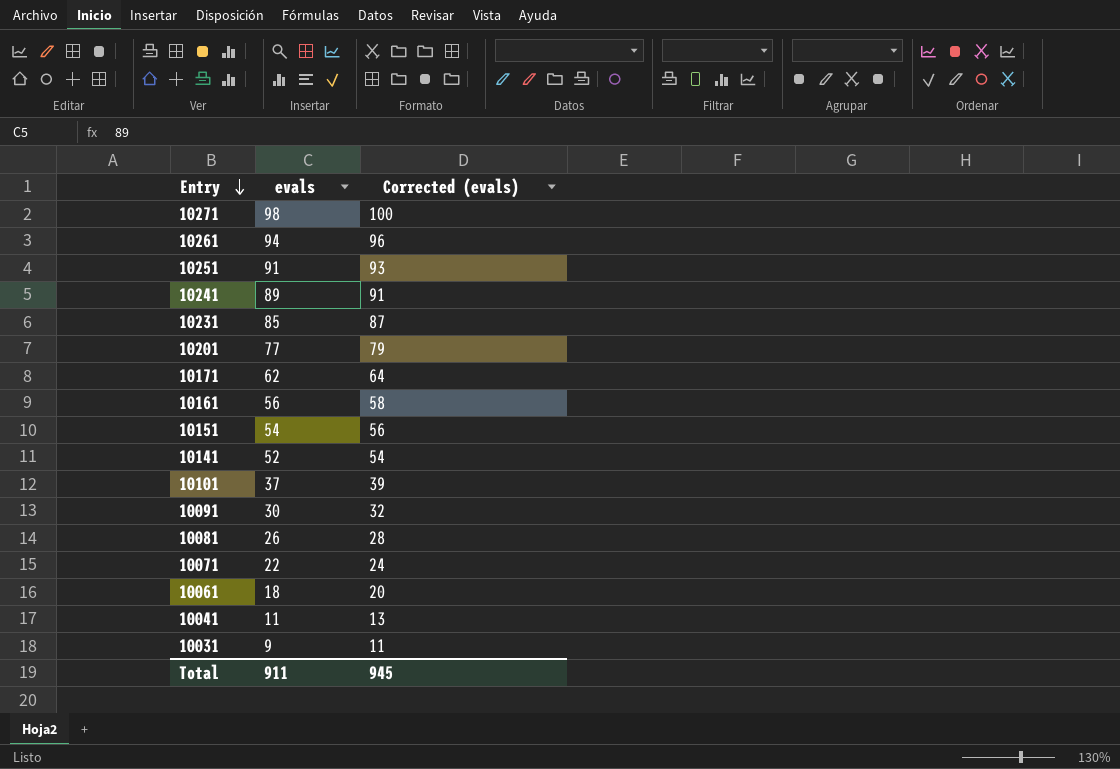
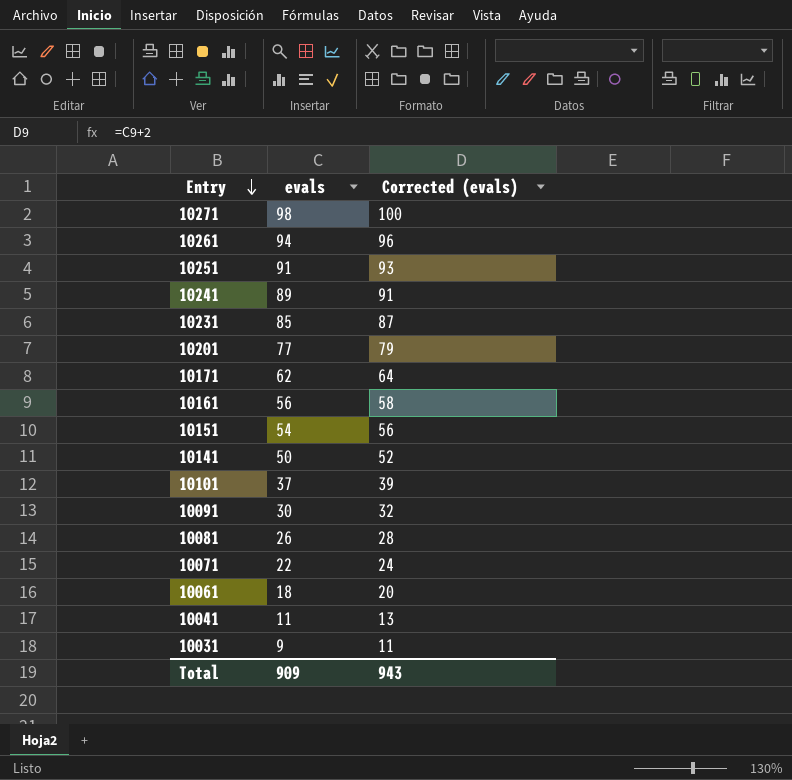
10141 | evals: 52 -> 50
10141 | Corrected (evals): 54 -> 52
Total | evals: 911 -> 909
Total | Corrected (evals): 945 -> 943

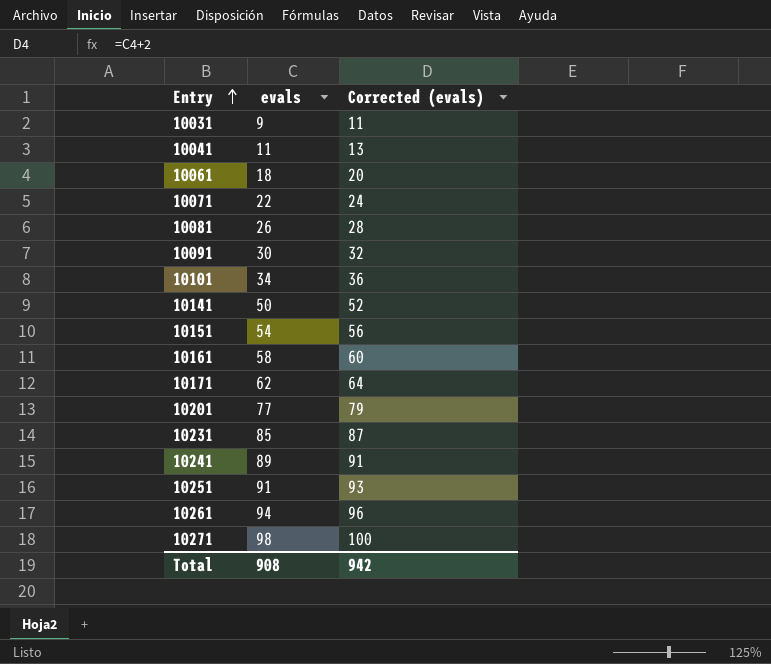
row order: Entry descending -> Entry ascending
10101 | evals: 37 -> 34
10101 | Corrected (evals): 39 -> 36
10161 | evals: 56 -> 58
10161 | Corrected (evals): 58 -> 60
Total | evals: 909 -> 908
Total | Corrected (evals): 943 -> 942

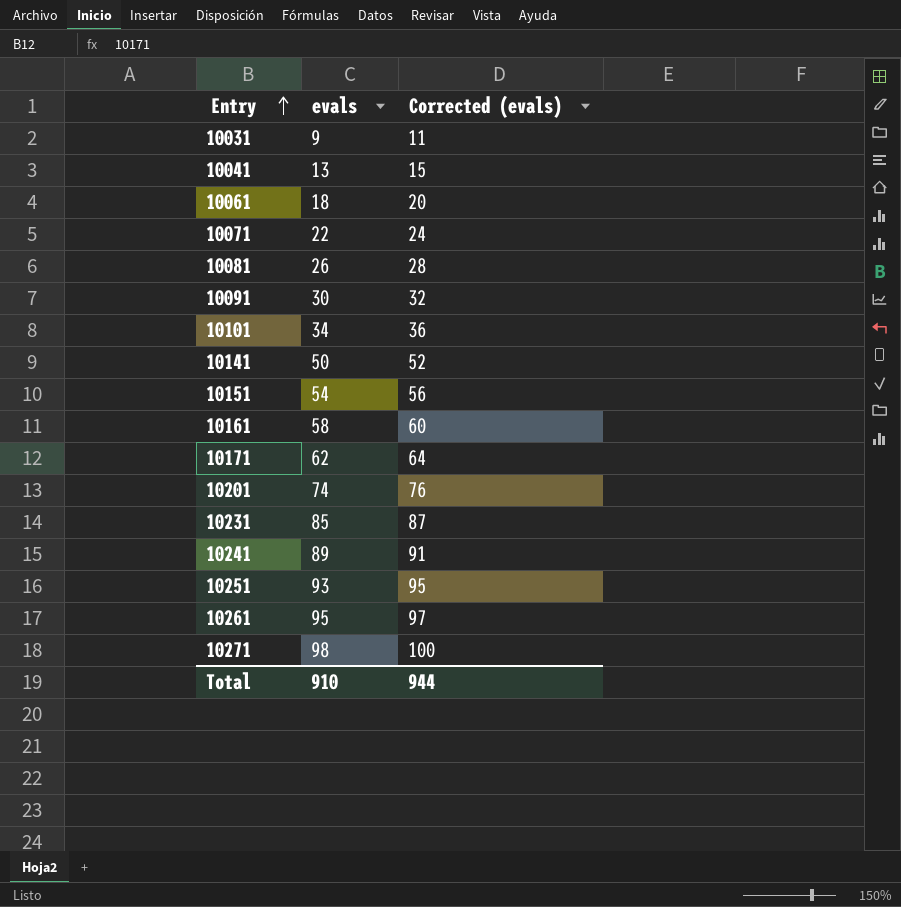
10041 | evals: 11 -> 13
10041 | Corrected (evals): 13 -> 15
10201 | evals: 77 -> 74
10201 | Corrected (evals): 79 -> 76
10251 | evals: 91 -> 93
10251 | Corrected (evals): 93 -> 95
10261 | evals: 94 -> 95
10261 | Corrected (evals): 96 -> 97
Total | evals: 908 -> 910
Total | Corrected (evals): 942 -> 944

